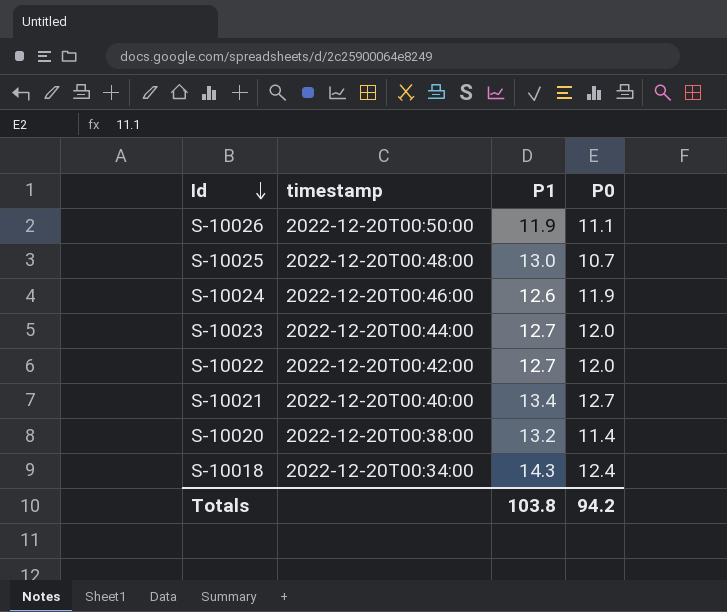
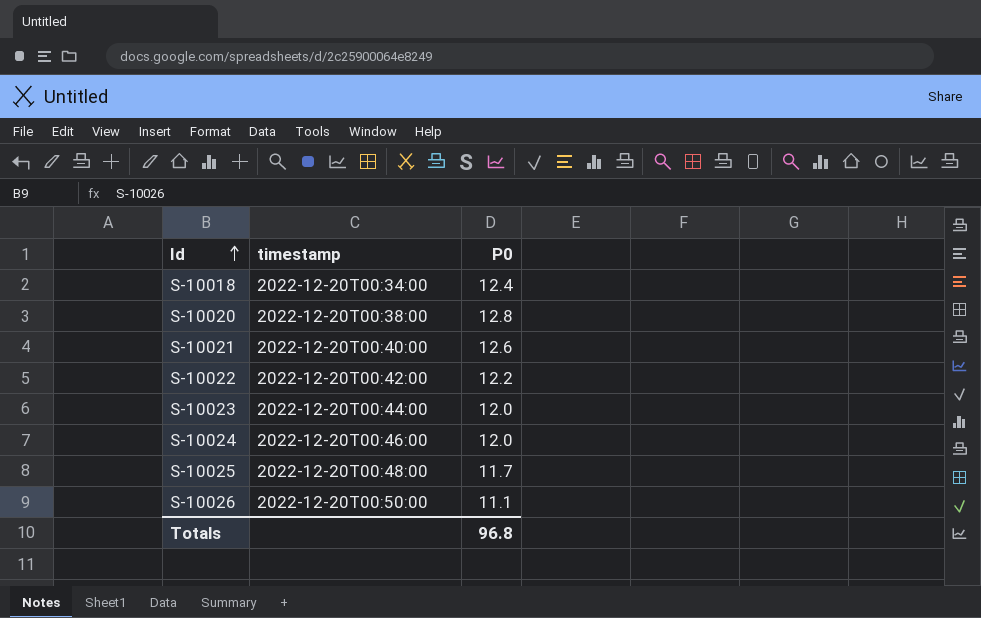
row order: Id descending -> Id ascending
column P1 | position: 3 -> none
S-10020 | P0: 11.4 -> 12.8
S-10021 | P0: 12.7 -> 12.6
S-10022 | P0: 12.0 -> 12.2
S-10024 | P0: 11.9 -> 12.0
S-10025 | P0: 10.7 -> 11.7
Totals | P0: 94.2 -> 96.8

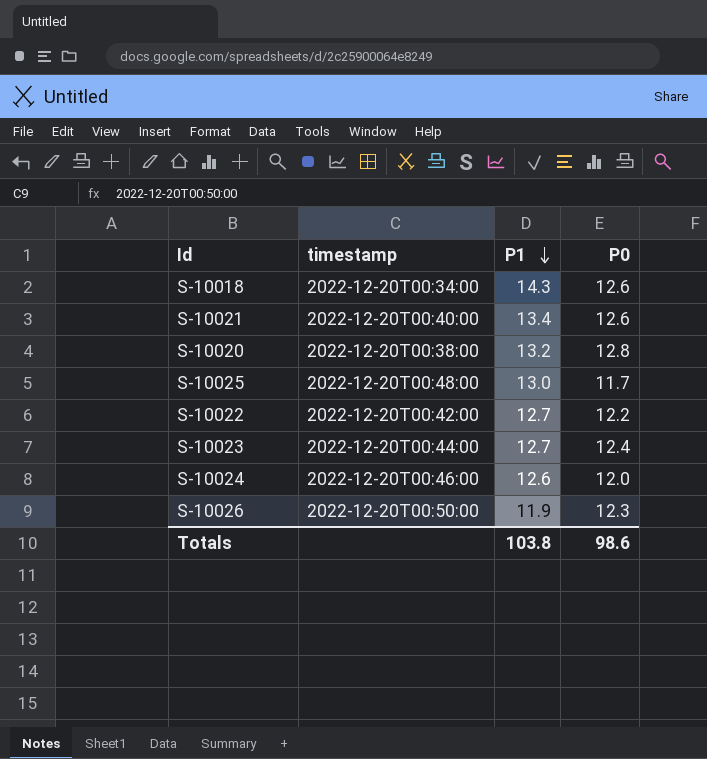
row order: Id ascending -> P1 descending
column P1 | position: none -> 3
S-10018 | P0: 12.4 -> 12.6
S-10023 | P0: 12.0 -> 12.4
S-10026 | P0: 11.1 -> 12.3
Totals | P0: 96.8 -> 98.6

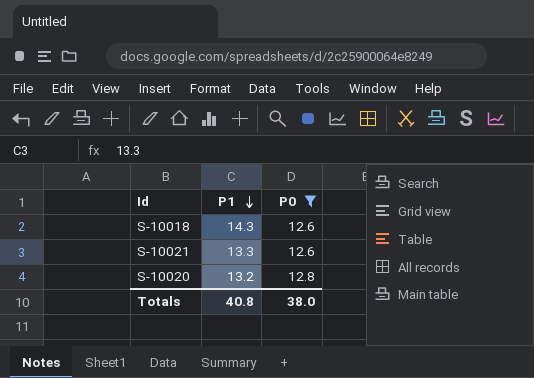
filter: none -> P0 >= 12.6
column timestamp | position: 2 -> none
S-10021 | P1: 13.4 -> 13.3
Totals | P1: 103.8 -> 40.8
Totals | P0: 98.6 -> 38.0

